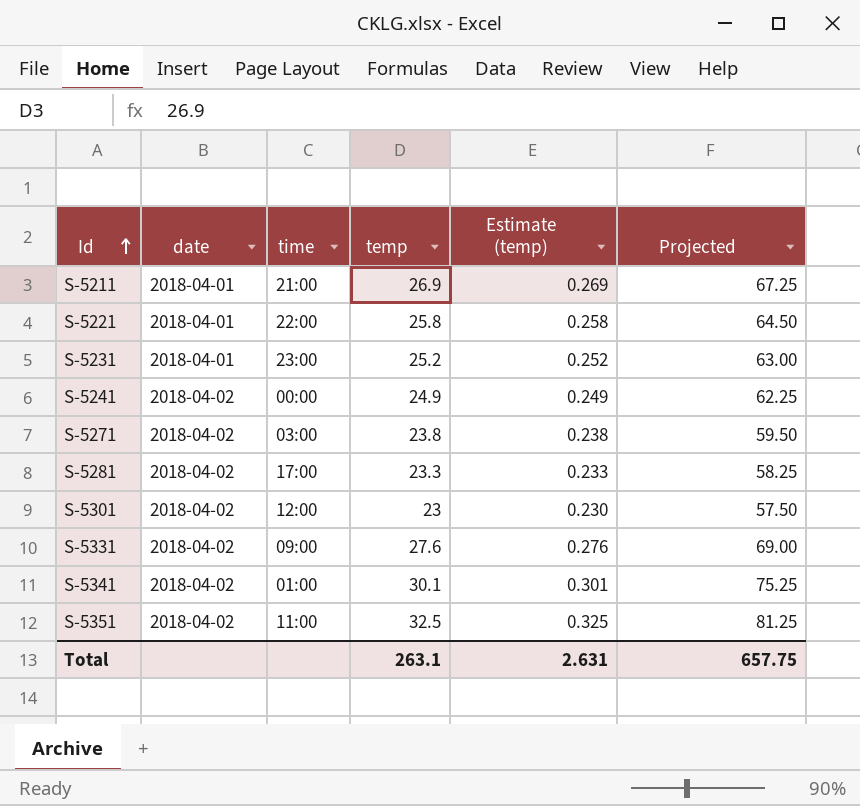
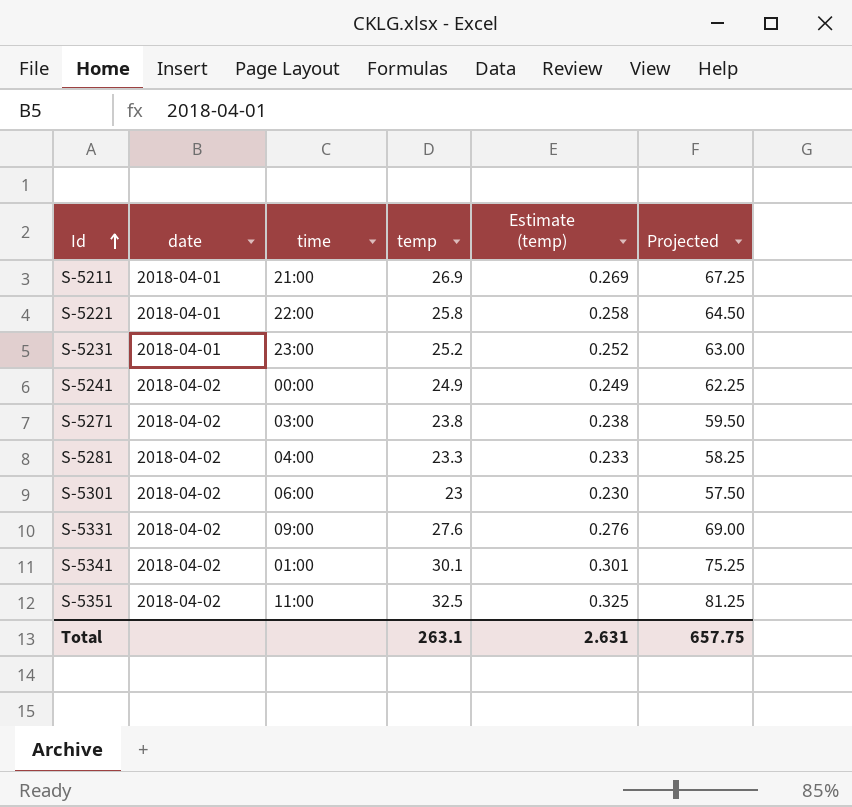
S-5281 | time: 17:00 -> 04:00
S-5301 | time: 12:00 -> 06:00

